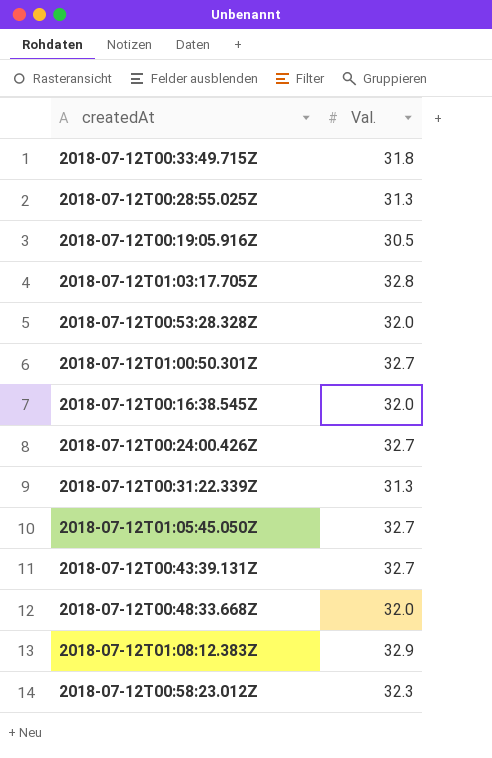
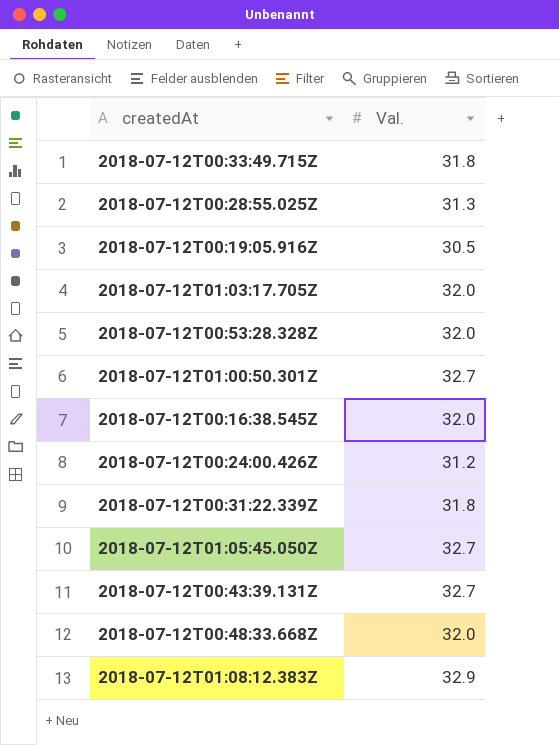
row 2018-07-12T00:58:23.012Z: 32.3 -> none
2018-07-12T01:03:17.705Z | Val.: 32.8 -> 32.0
2018-07-12T00:24:00.426Z | Val.: 32.7 -> 31.2
2018-07-12T00:31:22.339Z | Val.: 31.3 -> 31.8

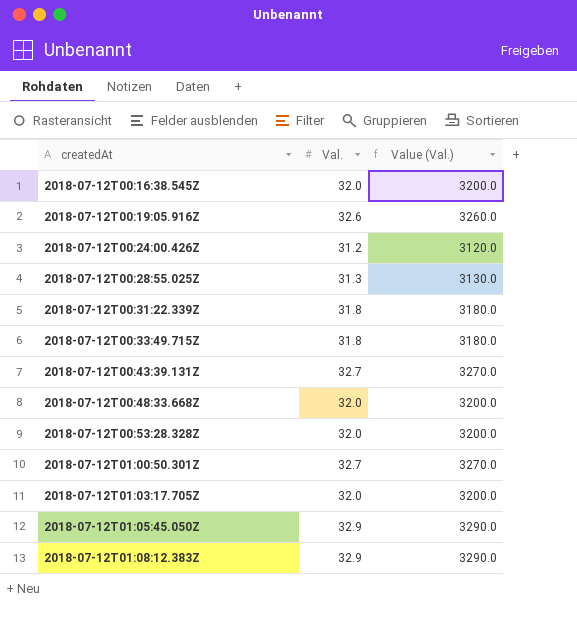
row order: none -> createdAt ascending
column Value (Val.) | formula: none -> [Val.] * 100
2018-07-12T00:19:05.916Z | Val.: 30.5 -> 32.6
2018-07-12T01:05:45.050Z | Val.: 32.7 -> 32.9

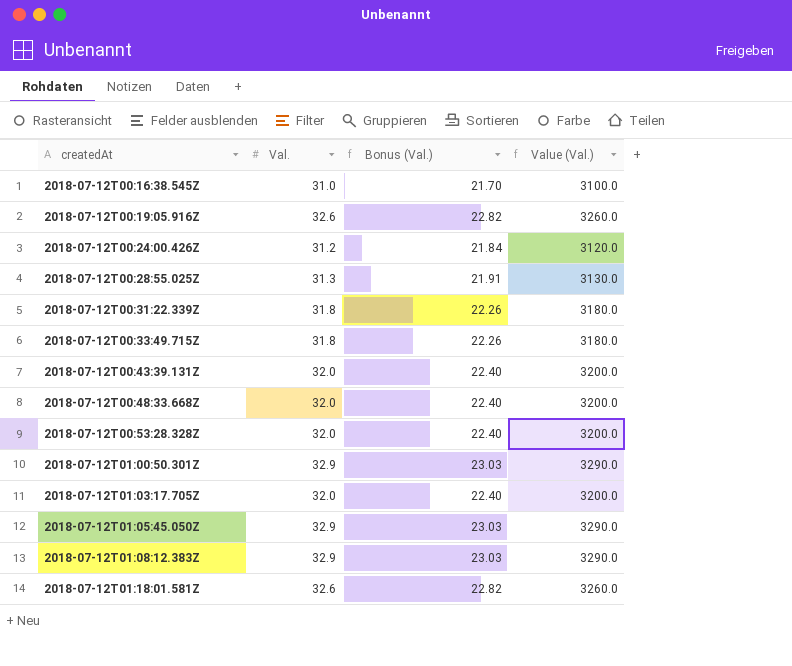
column Bonus (Val.) | formula: none -> [Val.] * 0.7
2018-07-12T00:16:38.545Z | Val.: 32.0 -> 31.0
2018-07-12T00:16:38.545Z | Value (Val.): 3200.0 -> 3100.0
2018-07-12T00:43:39.131Z | Val.: 32.7 -> 32.0
2018-07-12T00:43:39.131Z | Value (Val.): 3270.0 -> 3200.0
2018-07-12T01:00:50.301Z | Val.: 32.7 -> 32.9
2018-07-12T01:00:50.301Z | Value (Val.): 3270.0 -> 3290.0
row 2018-07-12T01:18:01.581Z: none -> 32.6 | 22.82 | 3260.0

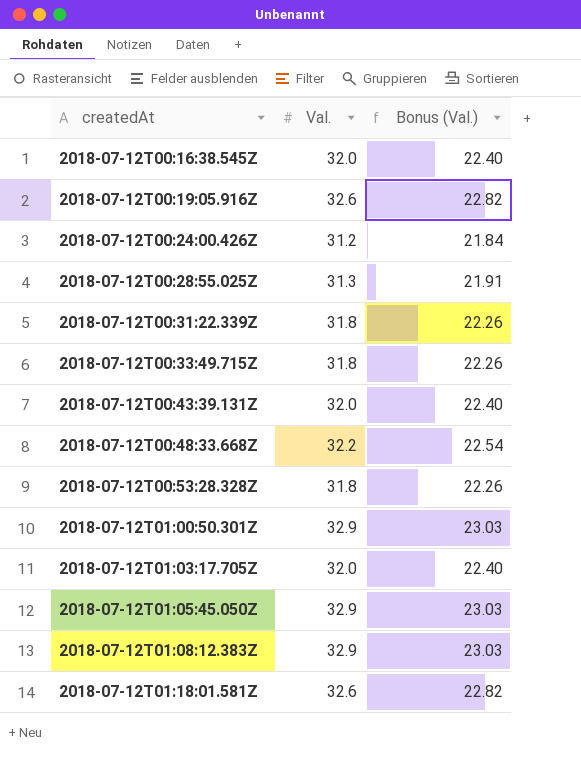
column Value (Val.) | formula: [Val.] * 100 -> none
2018-07-12T00:16:38.545Z | Val.: 31.0 -> 32.0
2018-07-12T00:16:38.545Z | Bonus (Val.): 21.70 -> 22.40
2018-07-12T00:48:33.668Z | Val.: 32.0 -> 32.2
2018-07-12T00:48:33.668Z | Bonus (Val.): 22.40 -> 22.54
2018-07-12T00:53:28.328Z | Val.: 32.0 -> 31.8
2018-07-12T00:53:28.328Z | Bonus (Val.): 22.40 -> 22.26

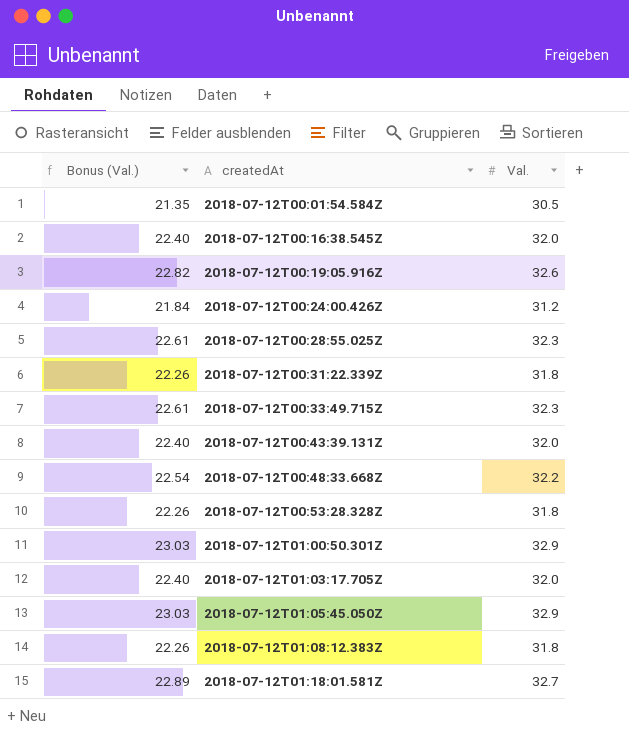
column Bonus (Val.) | position: 3 -> 1
row 2018-07-12T00:01:54.584Z: none -> 21.35 | 30.5
2018-07-12T00:28:55.025Z | Bonus (Val.): 21.91 -> 22.61
2018-07-12T00:28:55.025Z | Val.: 31.3 -> 32.3
2018-07-12T00:33:49.715Z | Bonus (Val.): 22.26 -> 22.61
2018-07-12T00:33:49.715Z | Val.: 31.8 -> 32.3
2018-07-12T01:08:12.383Z | Bonus (Val.): 23.03 -> 22.26
2018-07-12T01:08:12.383Z | Val.: 32.9 -> 31.8
2018-07-12T01:18:01.581Z | Bonus (Val.): 22.82 -> 22.89
2018-07-12T01:18:01.581Z | Val.: 32.6 -> 32.7

